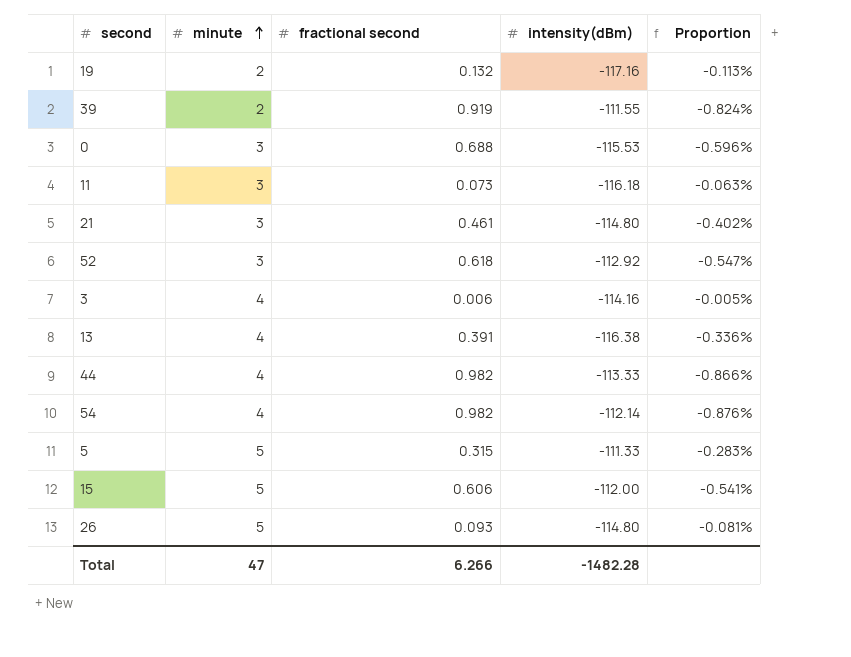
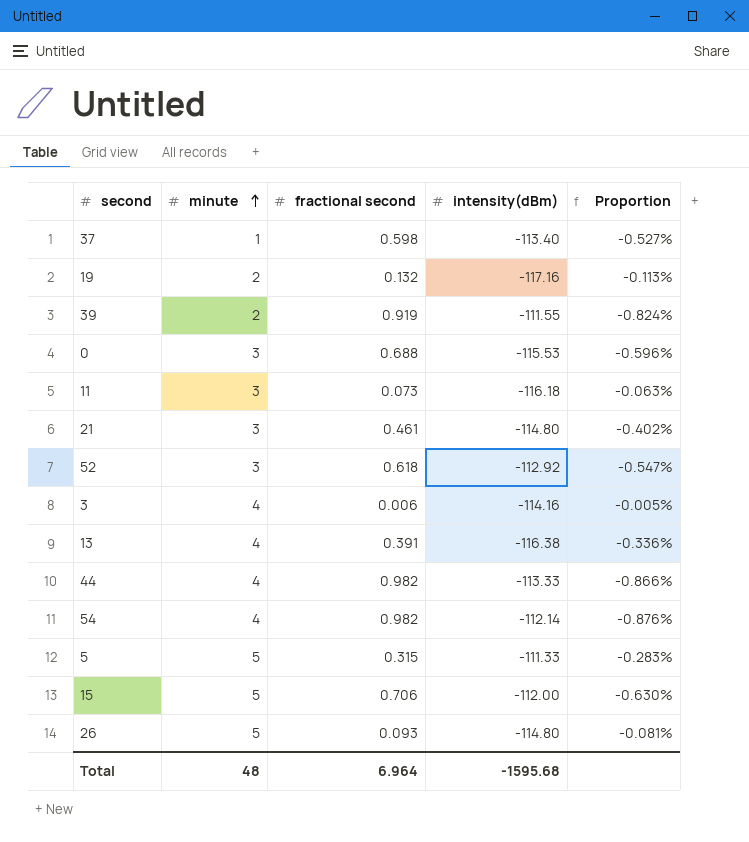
row 37: none -> 1 | 0.598 | -113.40 | -0.527%
15 | fractional second: 0.606 -> 0.706
15 | Proportion: -0.541% -> -0.630%
Total | minute: 47 -> 48
Total | fractional second: 6.266 -> 6.964
Total | intensity(dBm): -1482.28 -> -1595.68

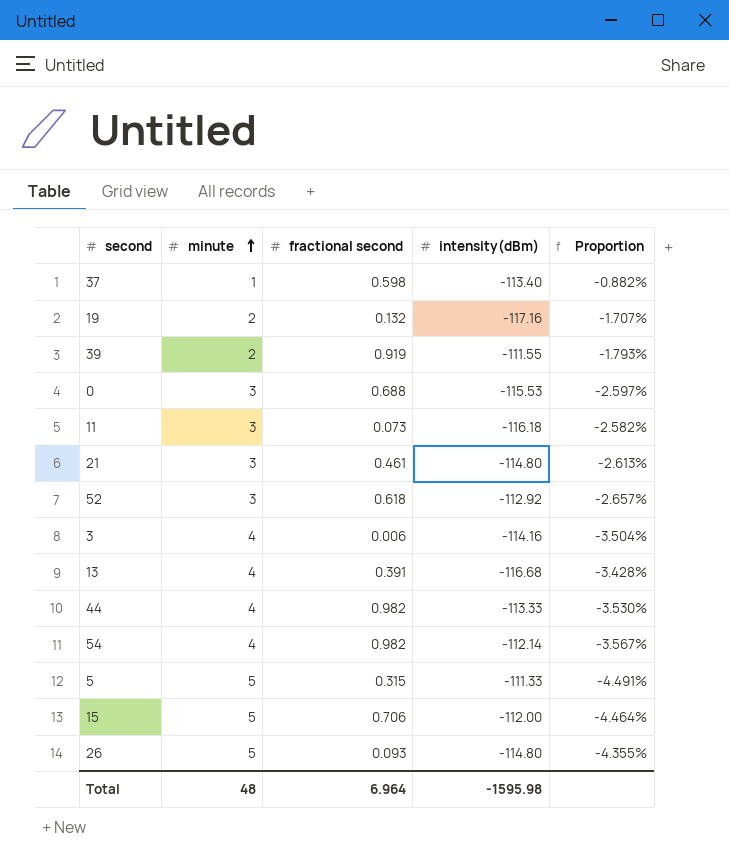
column Proportion | formula: [fractional second] / [intensity(dBm)] -> [minute] / [intensity(dBm)]
13 | intensity(dBm): -116.38 -> -116.68
Total | intensity(dBm): -1595.68 -> -1595.98

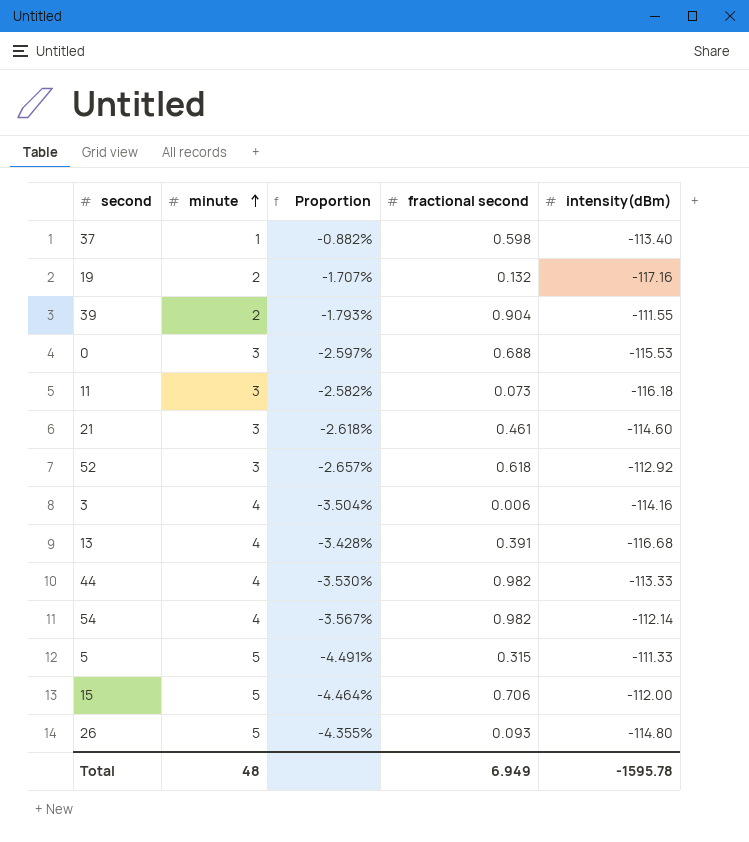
column Proportion | position: 5 -> 3
39 | fractional second: 0.919 -> 0.904
21 | Proportion: -2.613% -> -2.618%
21 | intensity(dBm): -114.80 -> -114.60
Total | fractional second: 6.964 -> 6.949
Total | intensity(dBm): -1595.98 -> -1595.78

